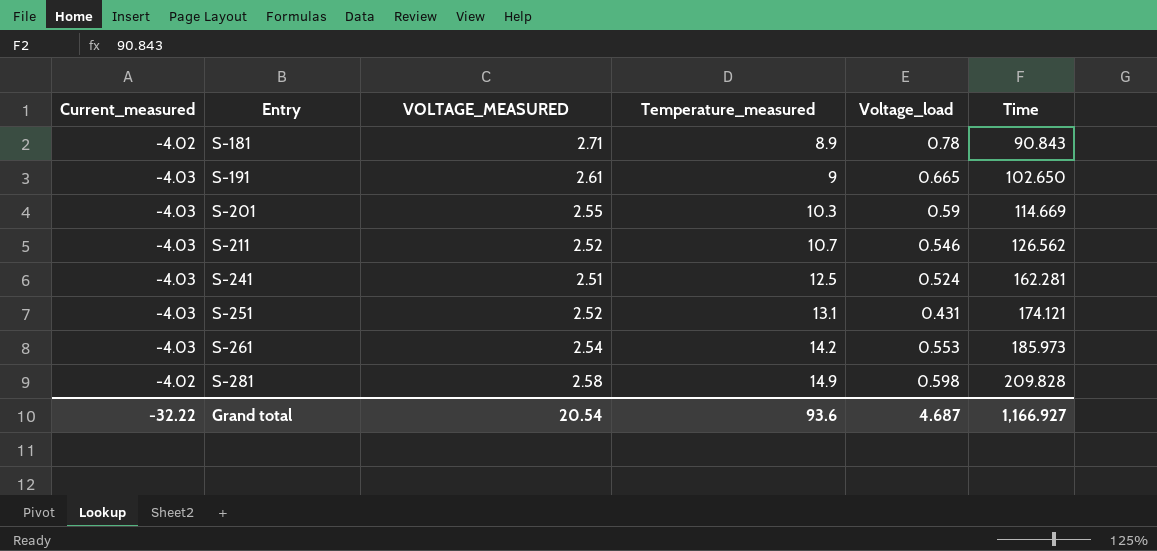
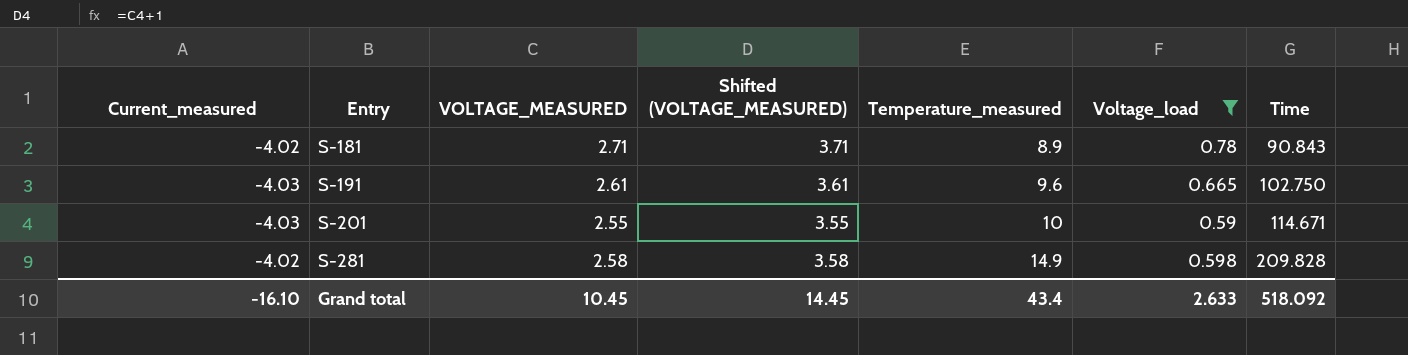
filter: none -> Voltage_load >= 0.59
column Shifted (VOLTAGE_MEASURED) | formula: none -> [VOLTAGE_MEASURED] + 1
S-191 | Temperature_measured: 9 -> 9.6
S-191 | Time: 102.650 -> 102.750
S-201 | Temperature_measured: 10.3 -> 10
S-201 | Time: 114.669 -> 114.671
Grand total | Current_measured: -32.22 -> -16.10
Grand total | VOLTAGE_MEASURED: 20.54 -> 10.45
Grand total | Temperature_measured: 93.6 -> 43.4
Grand total | Voltage_load: 4.687 -> 2.633
Grand total | Time: 1,166.927 -> 518.092

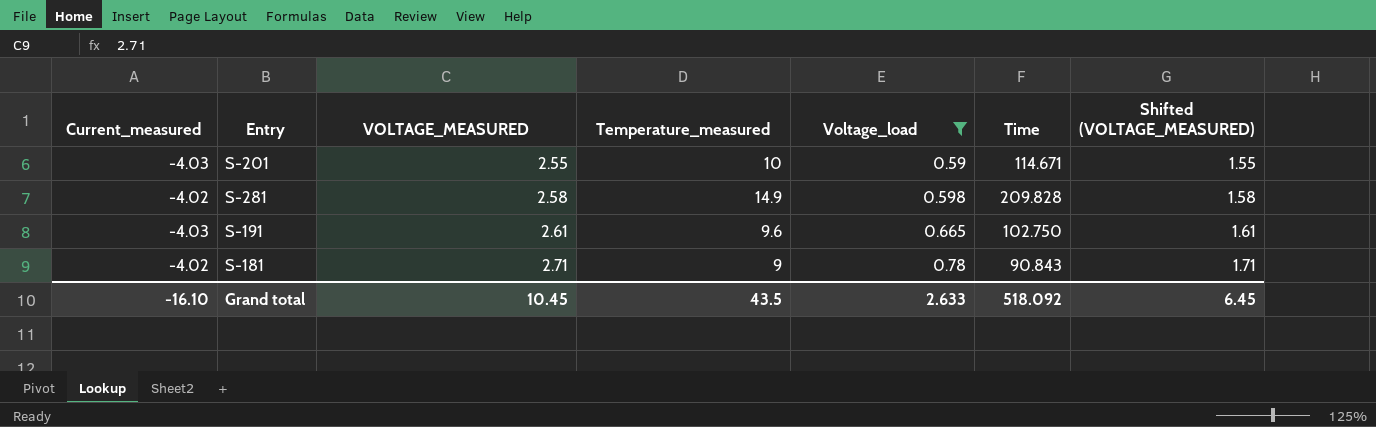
row order: Entry ascending -> VOLTAGE_MEASURED ascending
column Shifted (VOLTAGE_MEASURED) | formula: [VOLTAGE_MEASURED] + 1 -> [VOLTAGE_MEASURED] - 1
column Shifted (VOLTAGE_MEASURED) | position: 4 -> 7
S-181 | Temperature_measured: 8.9 -> 9
Grand total | Temperature_measured: 43.4 -> 43.5
Grand total | Shifted (VOLTAGE_MEASURED): 14.45 -> 6.45

